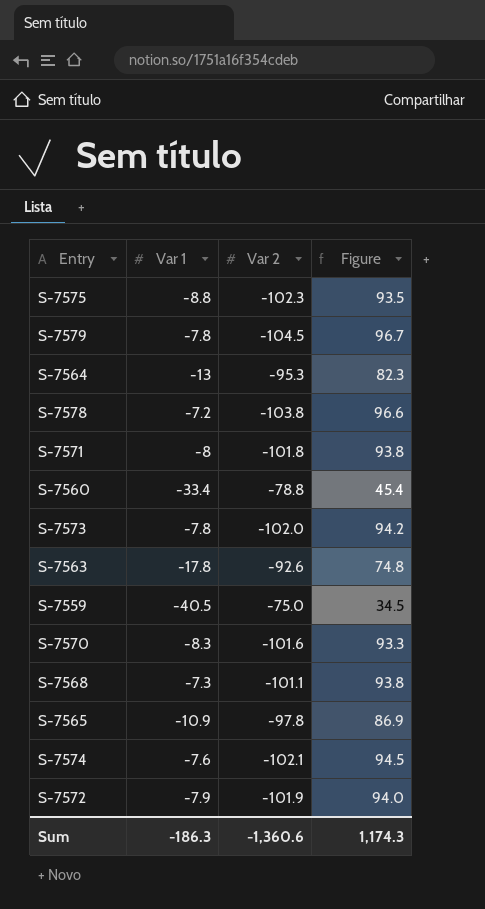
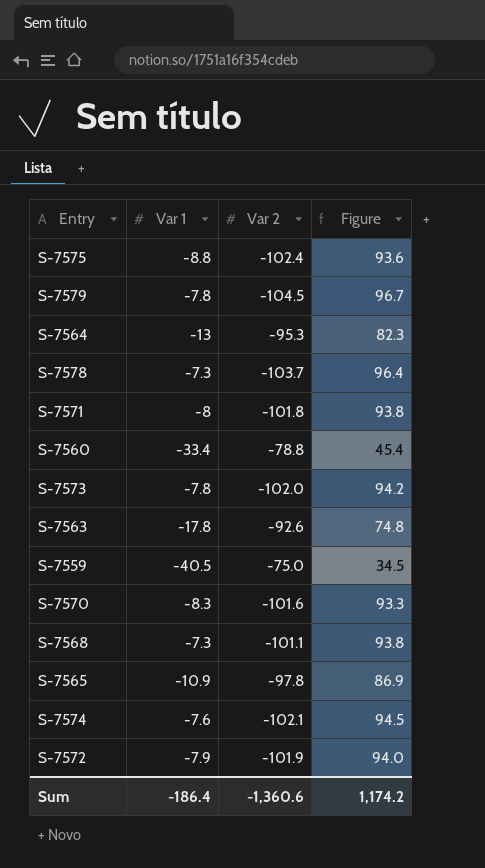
S-7575 | Var 2: -102.3 -> -102.4
S-7575 | Figure: 93.5 -> 93.6
S-7578 | Var 1: -7.2 -> -7.3
S-7578 | Var 2: -103.8 -> -103.7
S-7578 | Figure: 96.6 -> 96.4
Sum | Var 1: -186.3 -> -186.4
Sum | Figure: 1,174.3 -> 1,174.2

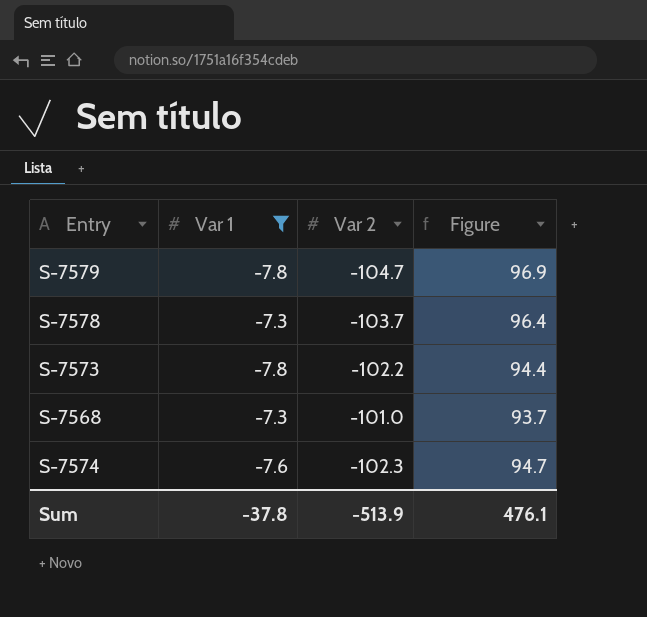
filter: none -> Var 1 >= -7.8
S-7579 | Var 2: -104.5 -> -104.7
S-7579 | Figure: 96.7 -> 96.9
S-7573 | Var 2: -102.0 -> -102.2
S-7573 | Figure: 94.2 -> 94.4
S-7568 | Var 2: -101.1 -> -101.0
S-7568 | Figure: 93.8 -> 93.7
S-7574 | Var 2: -102.1 -> -102.3
S-7574 | Figure: 94.5 -> 94.7
Sum | Var 1: -186.4 -> -37.8
Sum | Var 2: -1,360.6 -> -513.9
Sum | Figure: 1,174.2 -> 476.1

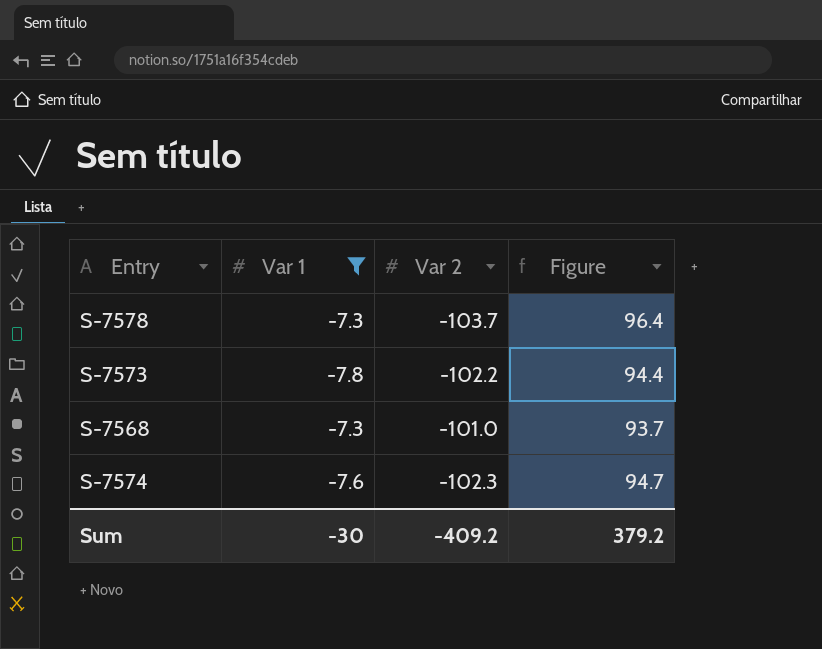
row S-7579: -7.8 | -104.7 | 96.9 -> none
Sum | Var 1: -37.8 -> -30
Sum | Var 2: -513.9 -> -409.2
Sum | Figure: 476.1 -> 379.2

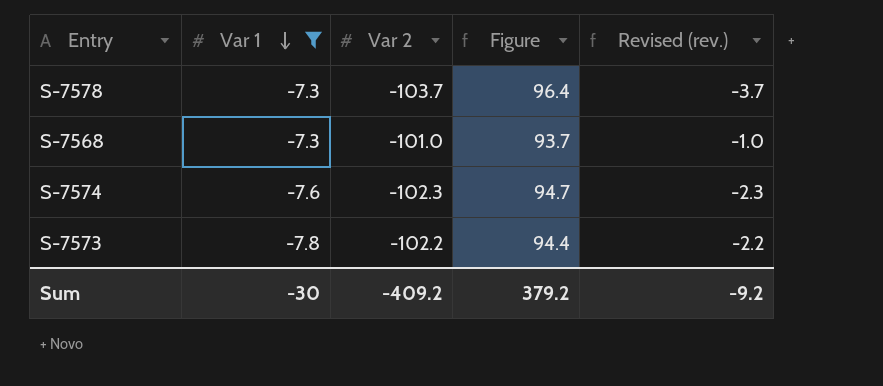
row order: none -> Var 1 descending
column Revised (rev.) | formula: none -> [Var 2] + 100

